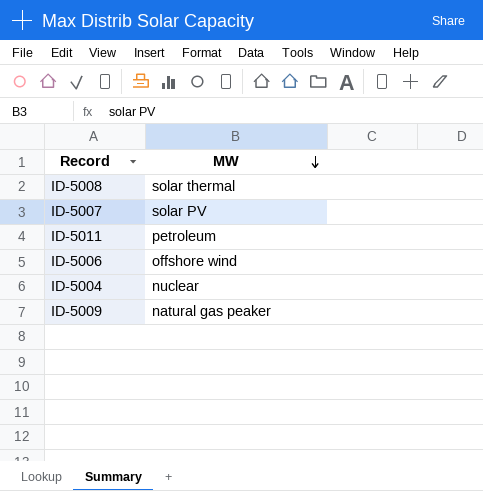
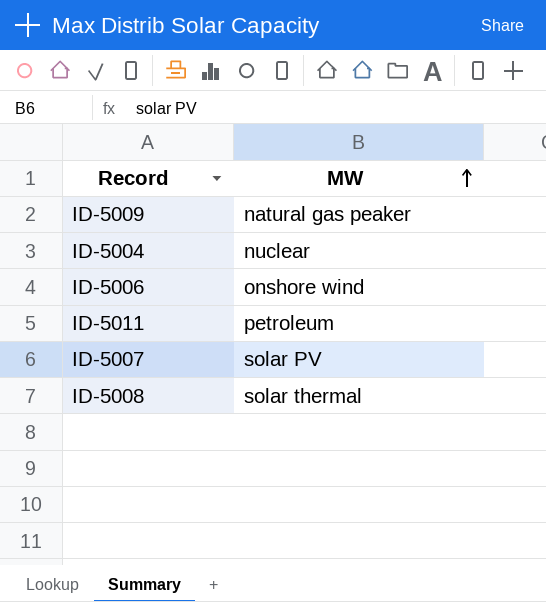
row order: MW descending -> MW ascending
ID-5006 | MW: offshore wind -> onshore wind

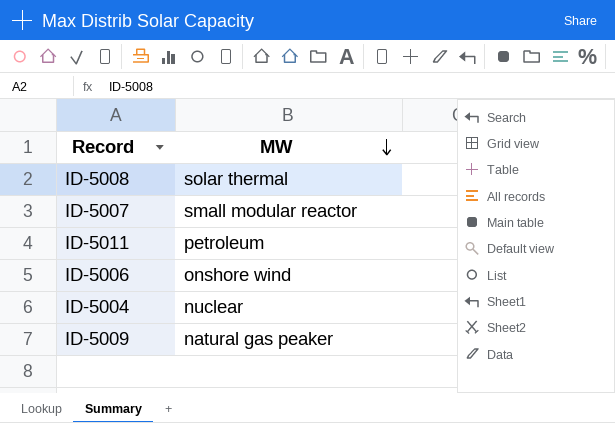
row order: MW ascending -> MW descending
ID-5007 | MW: solar PV -> small modular reactor

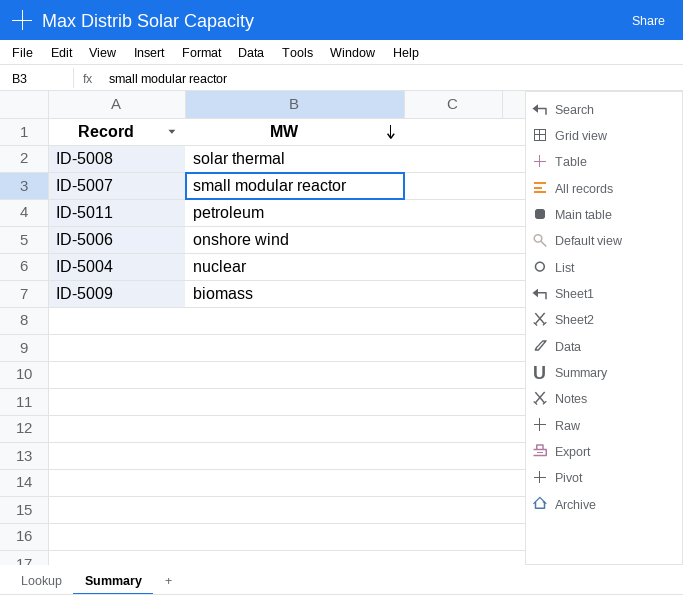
ID-5009 | MW: natural gas peaker -> biomass

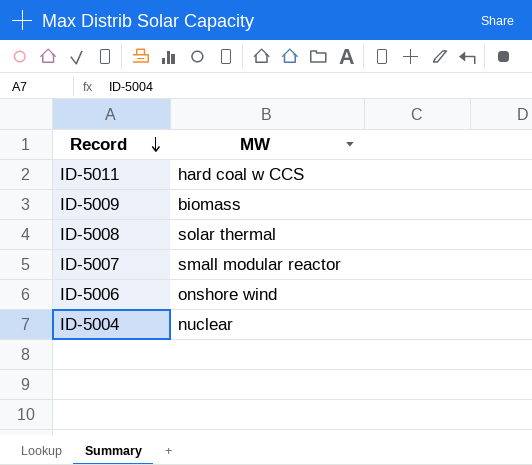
row order: MW descending -> Record descending
ID-5011 | MW: petroleum -> hard coal w CCS

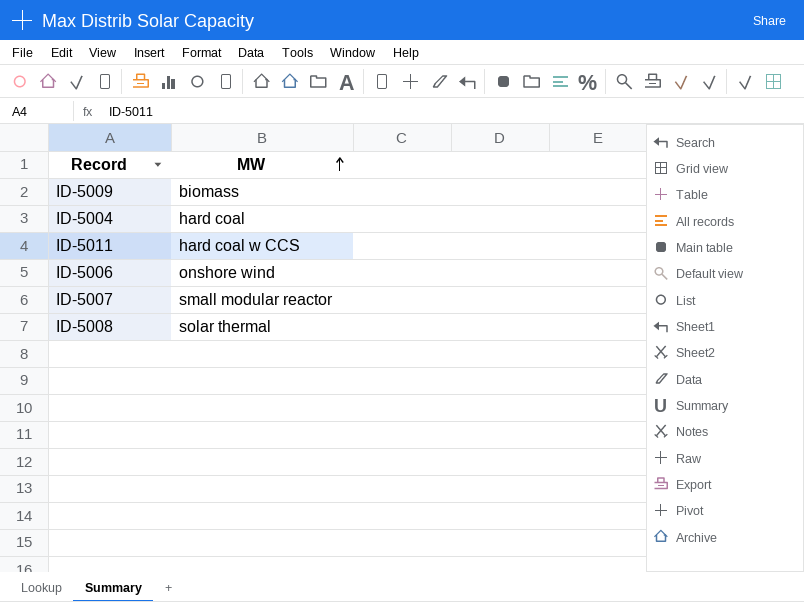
row order: Record descending -> MW ascending
ID-5004 | MW: nuclear -> hard coal

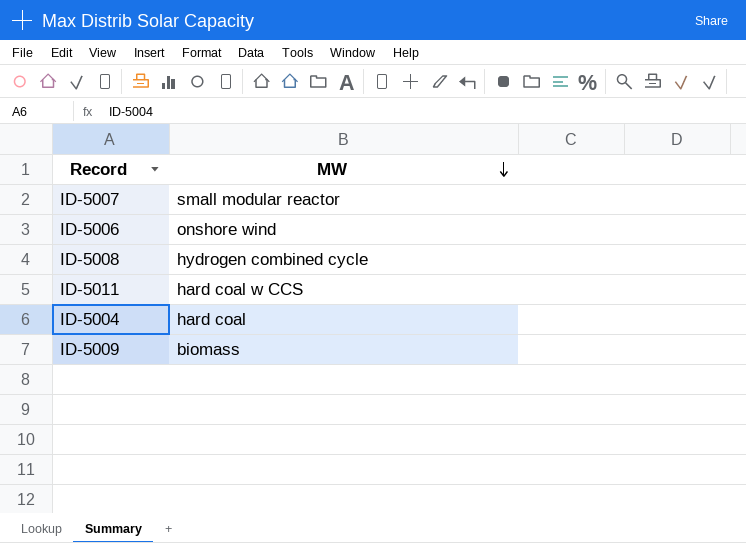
row order: MW ascending -> MW descending
ID-5008 | MW: solar thermal -> hydrogen combined cycle

